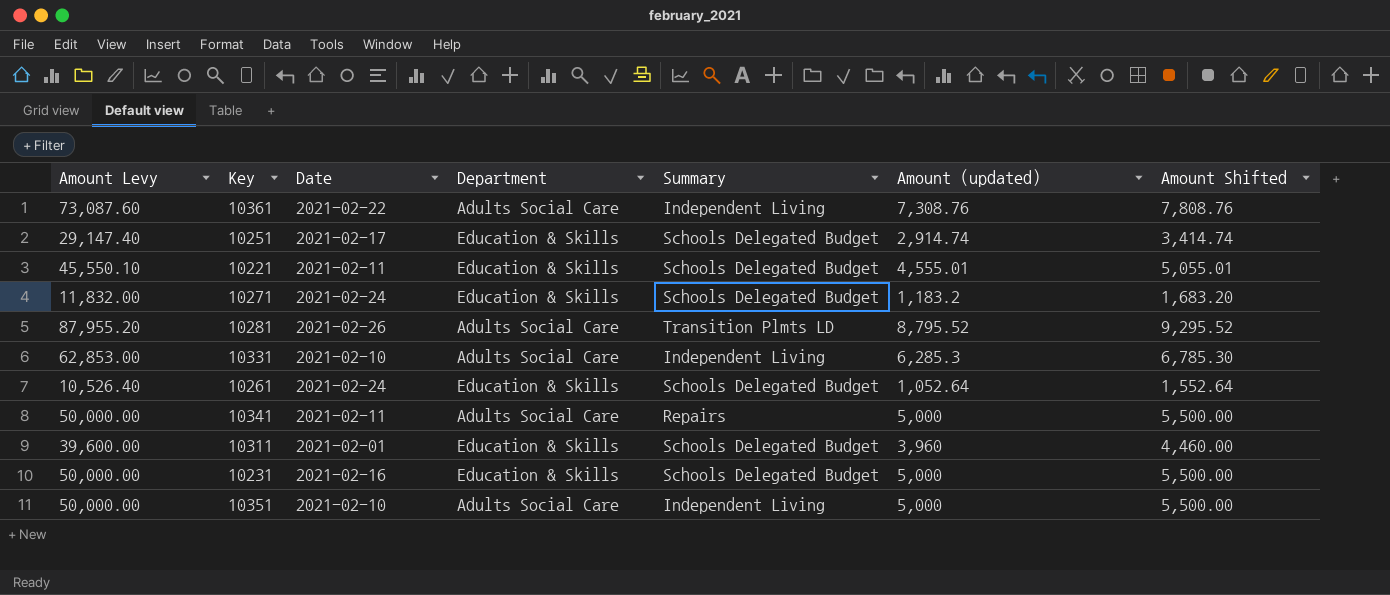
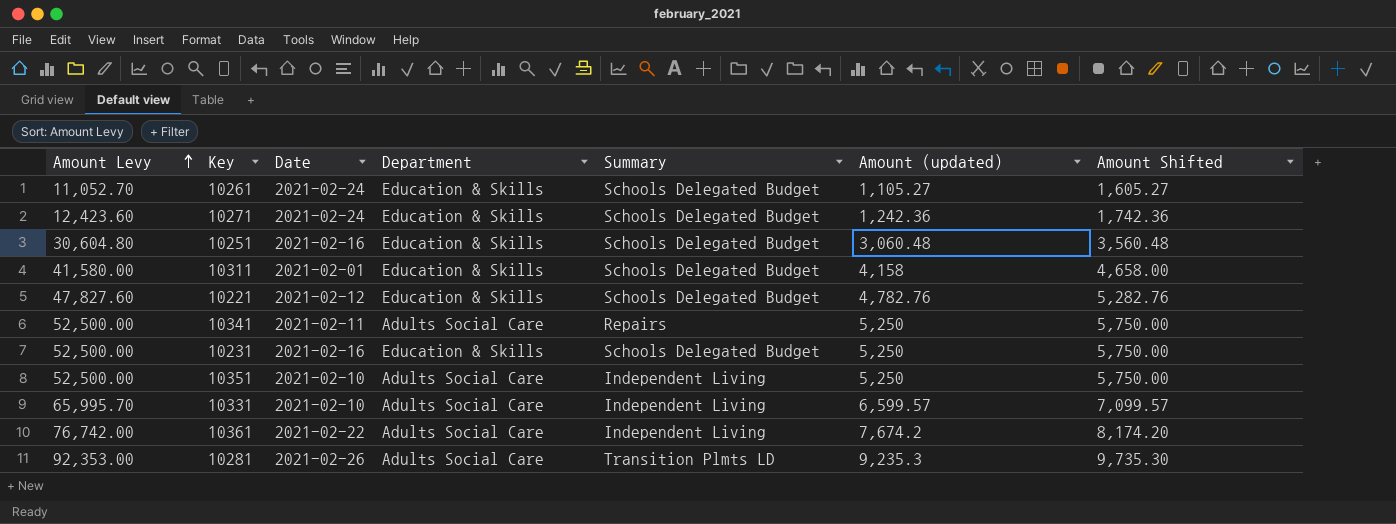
row order: none -> Amount Levy ascending
10261 | Amount Levy: 10,526.40 -> 11,052.70
10261 | Amount (updated): 1,052.64 -> 1,105.27
10261 | Amount Shifted: 1,552.64 -> 1,605.27
10271 | Amount Levy: 11,832.00 -> 12,423.60
10271 | Amount (updated): 1,183.2 -> 1,242.36
10271 | Amount Shifted: 1,683.20 -> 1,742.36
10251 | Amount Levy: 29,147.40 -> 30,604.80
10251 | Date: 2021-02-17 -> 2021-02-16
10251 | Amount (updated): 2,914.74 -> 3,060.48
10251 | Amount Shifted: 3,414.74 -> 3,560.48
10311 | Amount Levy: 39,600.00 -> 41,580.00
10311 | Amount (updated): 3,960 -> 4,158
10311 | Amount Shifted: 4,460.00 -> 4,658.00
10221 | Amount Levy: 45,550.10 -> 47,827.60
10221 | Date: 2021-02-11 -> 2021-02-12
10221 | Amount (updated): 4,555.01 -> 4,782.76
10221 | Amount Shifted: 5,055.01 -> 5,282.76
10341 | Amount Levy: 50,000.00 -> 52,500.00
10341 | Amount (updated): 5,000 -> 5,250
10341 | Amount Shifted: 5,500.00 -> 5,750.00
10231 | Amount Levy: 50,000.00 -> 52,500.00
10231 | Amount (updated): 5,000 -> 5,250
10231 | Amount Shifted: 5,500.00 -> 5,750.00
10351 | Amount Levy: 50,000.00 -> 52,500.00
10351 | Amount (updated): 5,000 -> 5,250
10351 | Amount Shifted: 5,500.00 -> 5,750.00
10331 | Amount Levy: 62,853.00 -> 65,995.70
10331 | Amount (updated): 6,285.3 -> 6,599.57
10331 | Amount Shifted: 6,785.30 -> 7,099.57
10361 | Amount Levy: 73,087.60 -> 76,742.00
10361 | Amount (updated): 7,308.76 -> 7,674.2
10361 | Amount Shifted: 7,808.76 -> 8,174.20
10281 | Amount Levy: 87,955.20 -> 92,353.00
10281 | Amount (updated): 8,795.52 -> 9,235.3
10281 | Amount Shifted: 9,295.52 -> 9,735.30

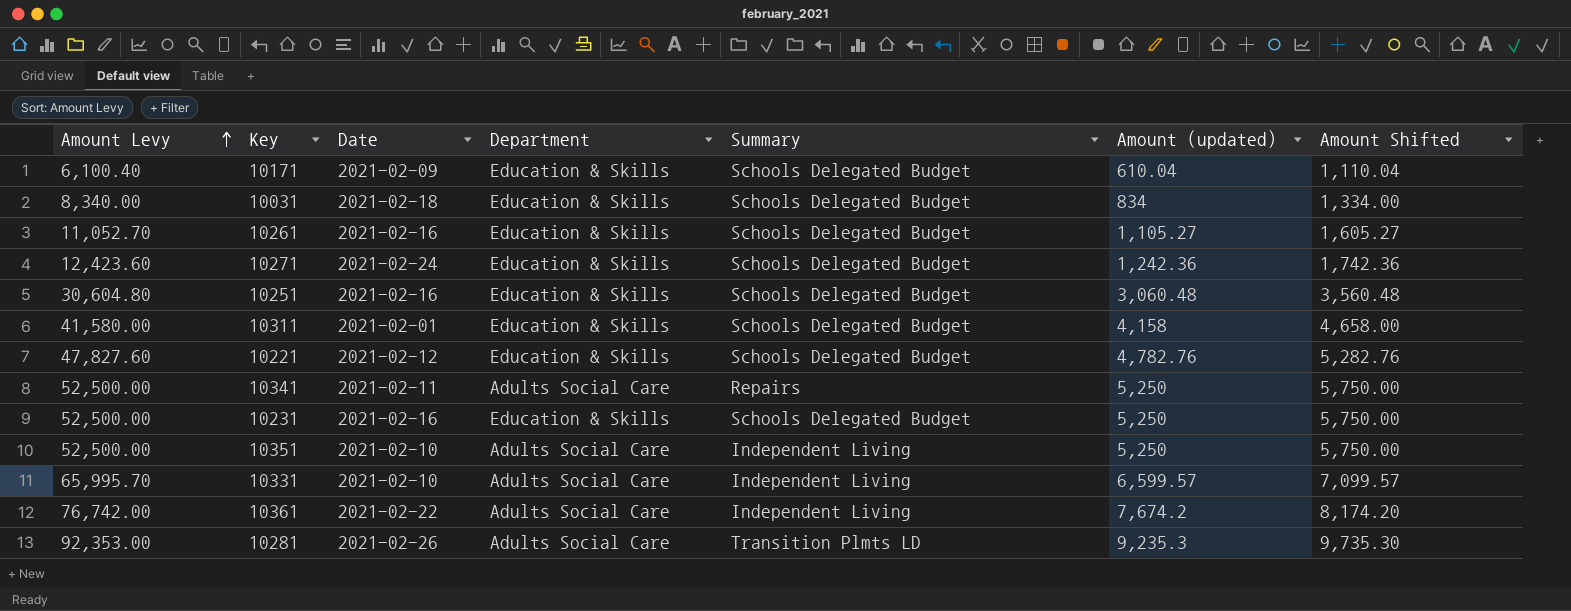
row 10171: none -> 6,100.40 | 2021-02-09 | Education & Skills | Schools Delegated Budget | 610.04 | 1,110.04
row 10031: none -> 8,340.00 | 2021-02-18 | Education & Skills | Schools Delegated Budget | 834 | 1,334.00
10261 | Date: 2021-02-24 -> 2021-02-16

